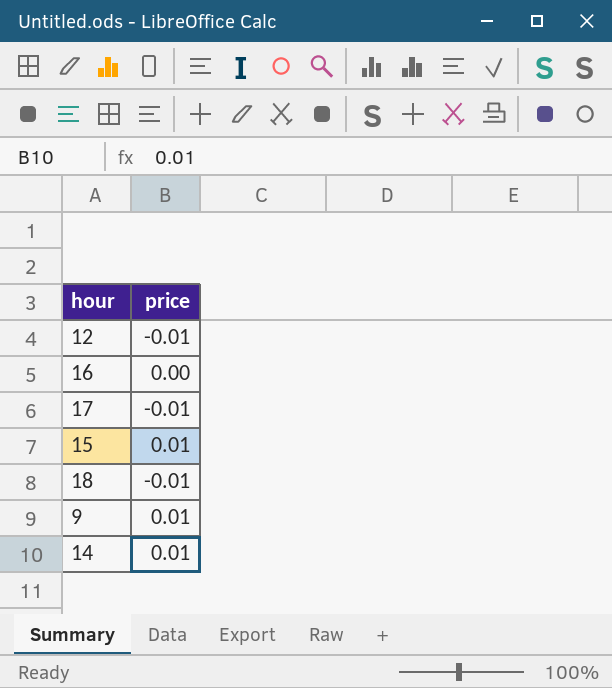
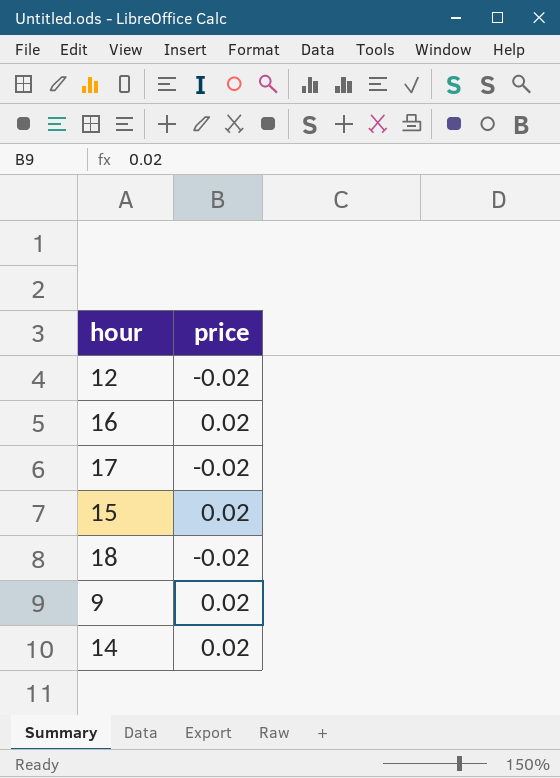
12 | price: -0.01 -> -0.02
16 | price: 0.00 -> 0.02
17 | price: -0.01 -> -0.02
15 | price: 0.01 -> 0.02
18 | price: -0.01 -> -0.02
9 | price: 0.01 -> 0.02
14 | price: 0.01 -> 0.02

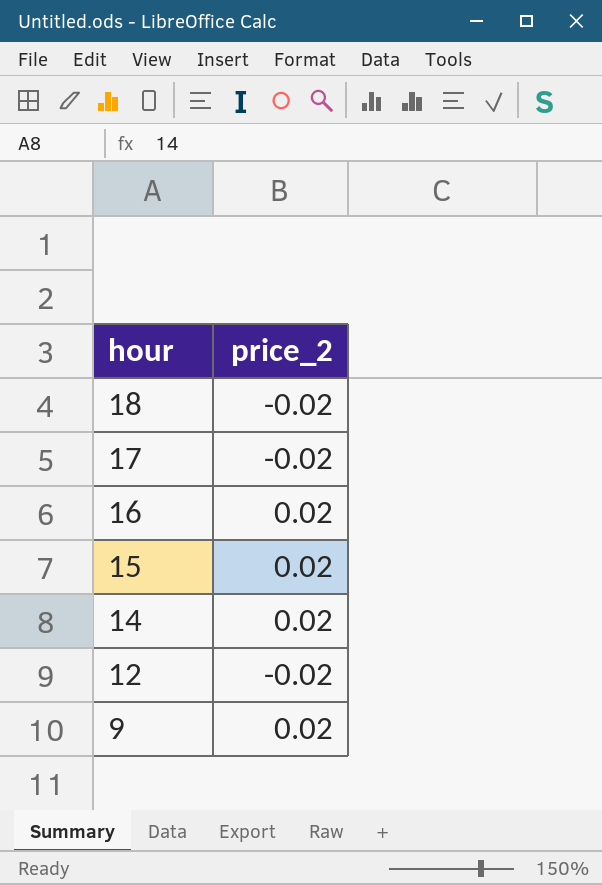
row order: none -> hour descending
column name: price -> price_2

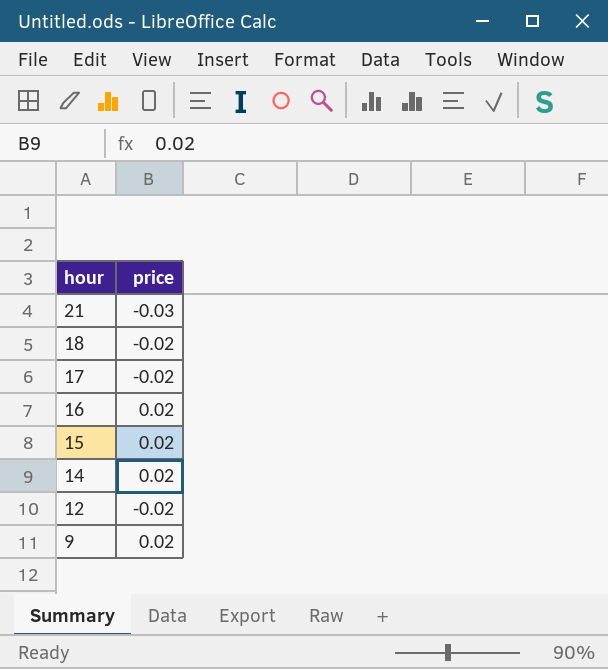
column name: price_2 -> price
row 21: none -> -0.03

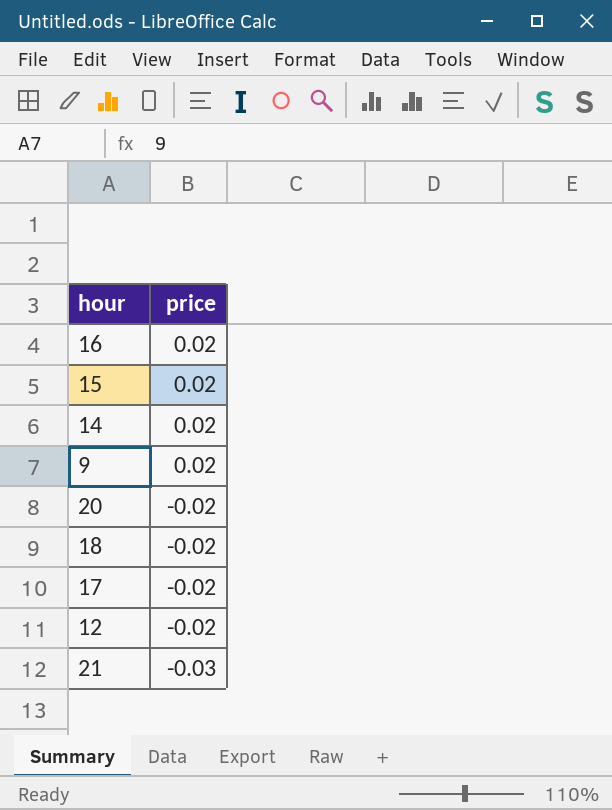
row order: hour descending -> price descending
row 20: none -> -0.02

